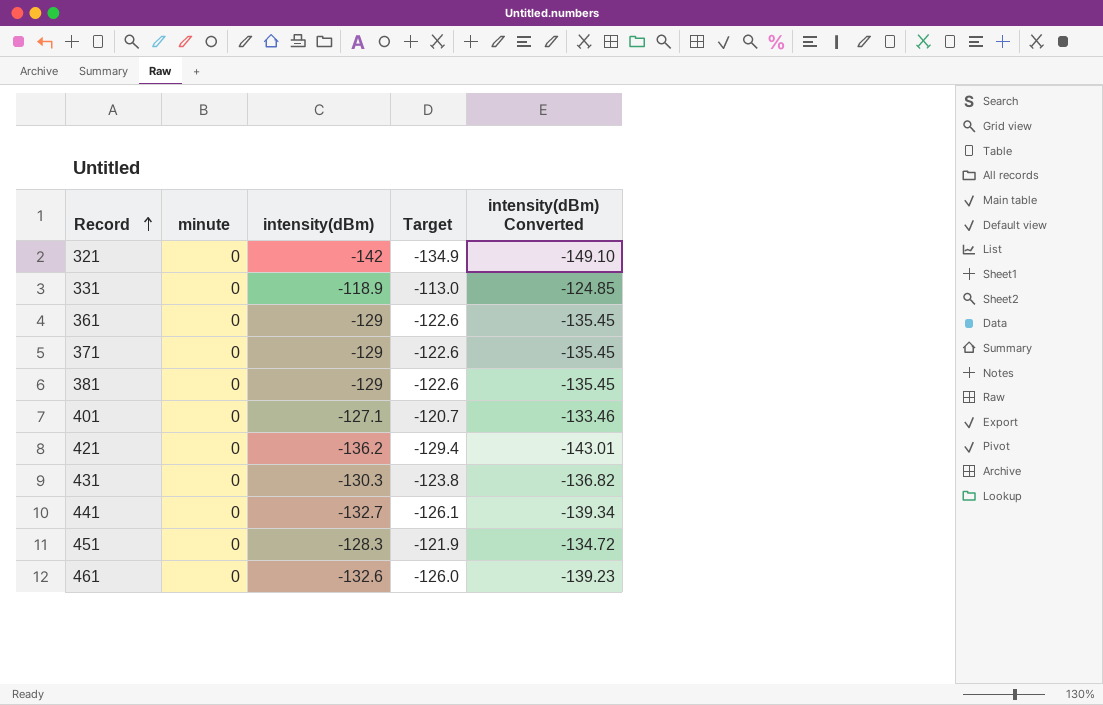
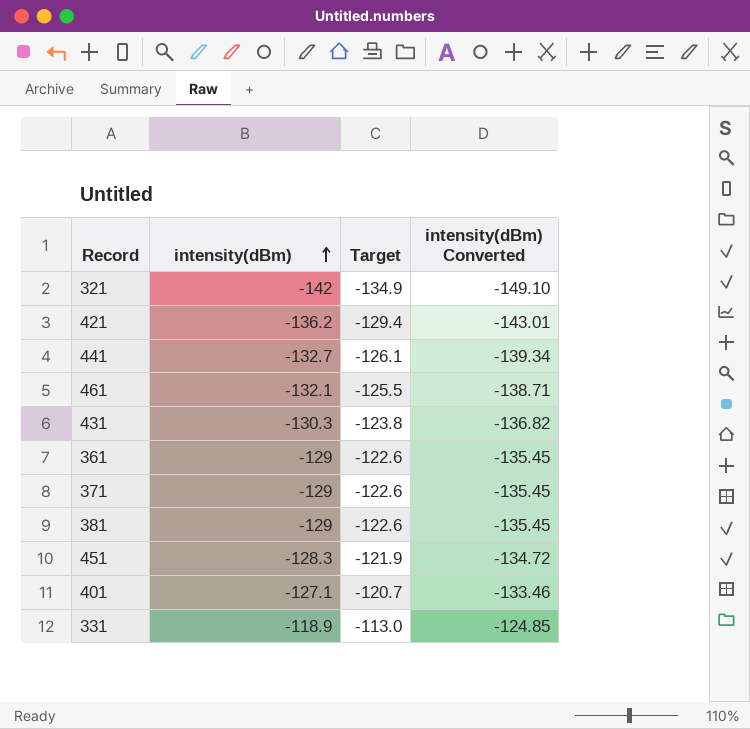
row order: Record ascending -> intensity(dBm) ascending
column minute | position: 2 -> none
461 | intensity(dBm): -132.6 -> -132.1
461 | Target: -126.0 -> -125.5
461 | intensity(dBm) Converted: -139.23 -> -138.71

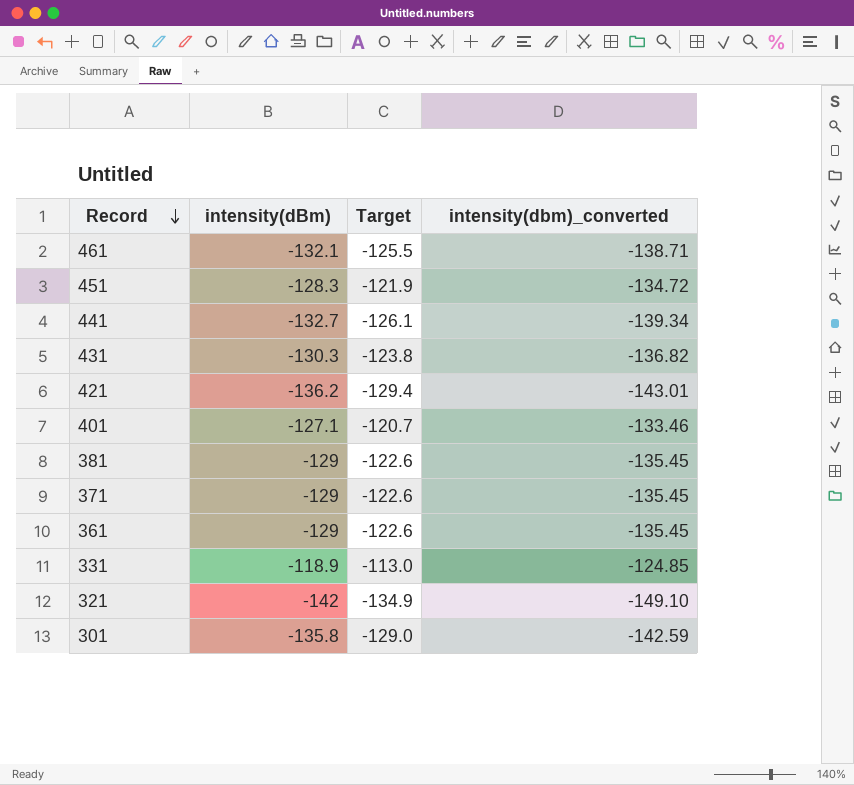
row order: intensity(dBm) ascending -> Record descending
column name: intensity(dBm) Converted -> intensity(dbm)_converted
row 301: none -> -135.8 | -129.0 | -142.59

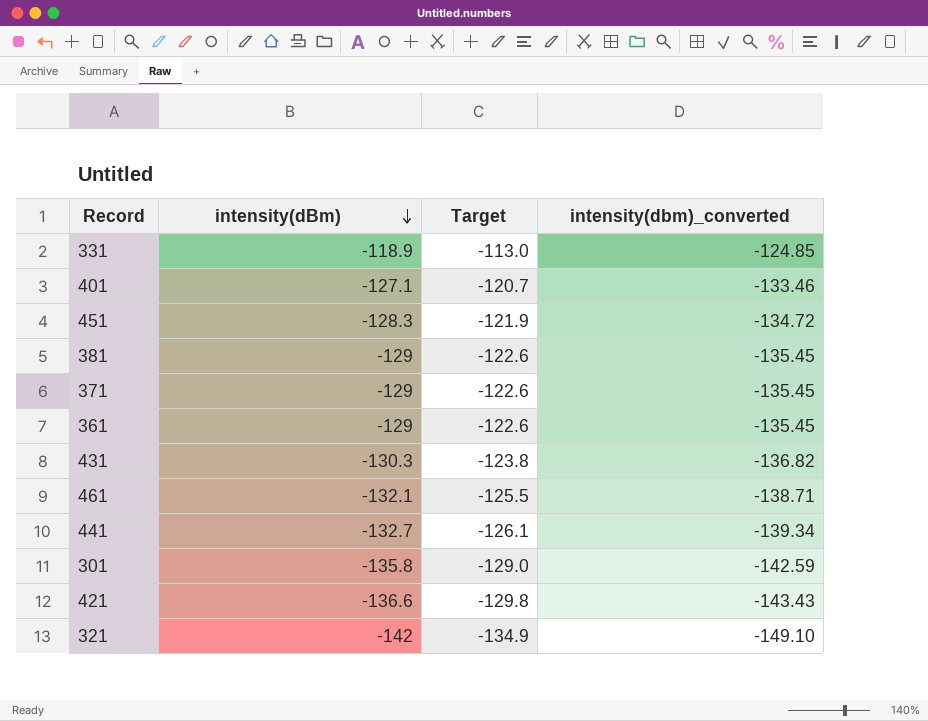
row order: Record descending -> intensity(dBm) descending
421 | intensity(dBm): -136.2 -> -136.6
421 | Target: -129.4 -> -129.8
421 | intensity(dbm)_converted: -143.01 -> -143.43

